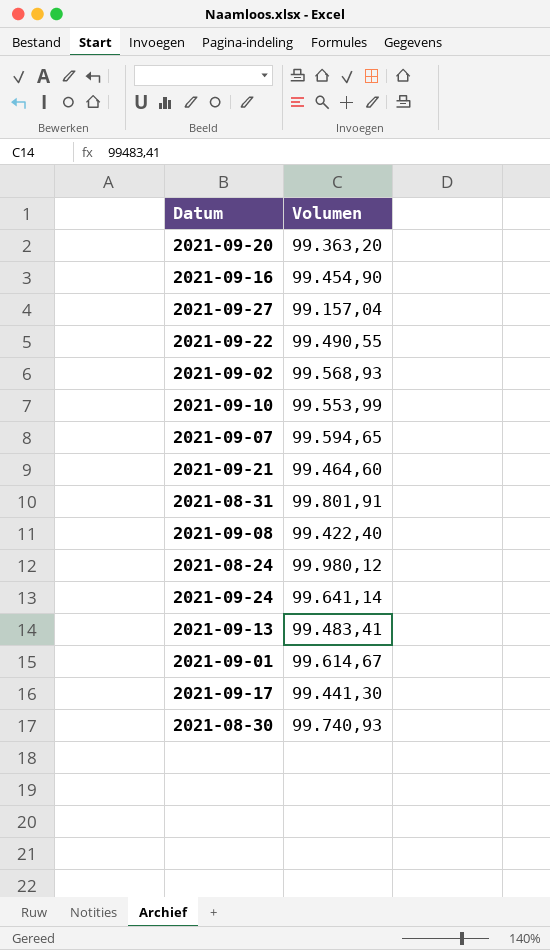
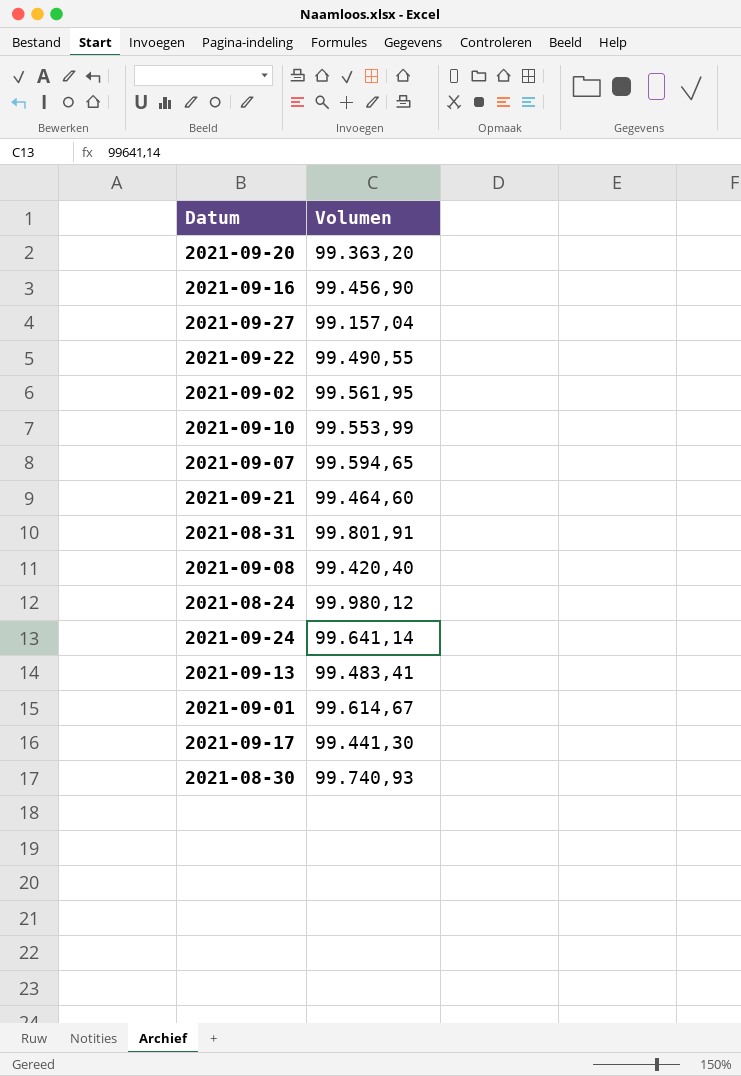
2021-09-16 | Volumen: 99.454,90 -> 99.456,90
2021-09-02 | Volumen: 99.568,93 -> 99.561,95
2021-09-08 | Volumen: 99.422,40 -> 99.420,40

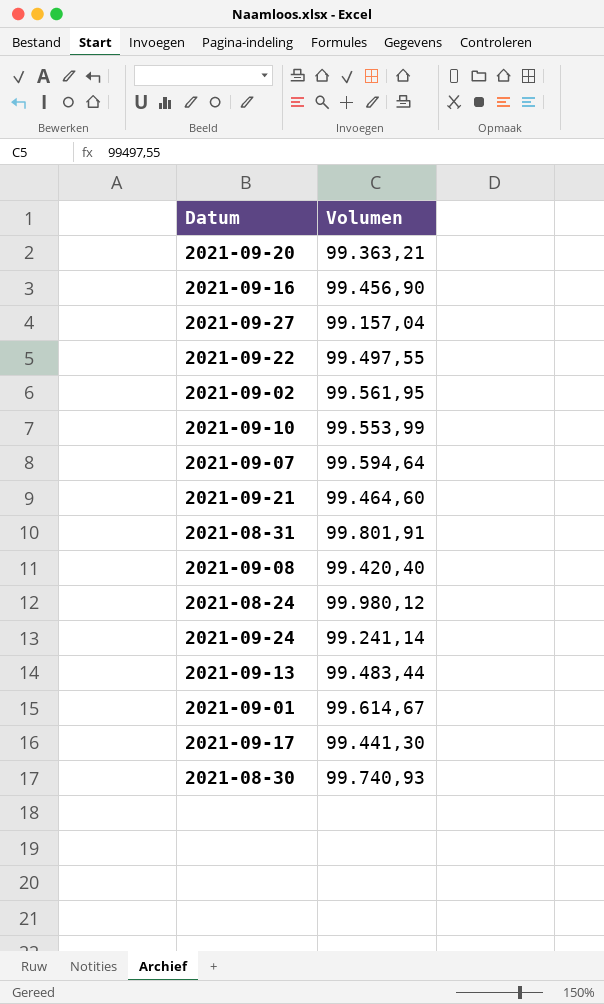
2021-09-20 | Volumen: 99.363,20 -> 99.363,21
2021-09-22 | Volumen: 99.490,55 -> 99.497,55
2021-09-07 | Volumen: 99.594,65 -> 99.594,64
2021-09-24 | Volumen: 99.641,14 -> 99.241,14
2021-09-13 | Volumen: 99.483,41 -> 99.483,44

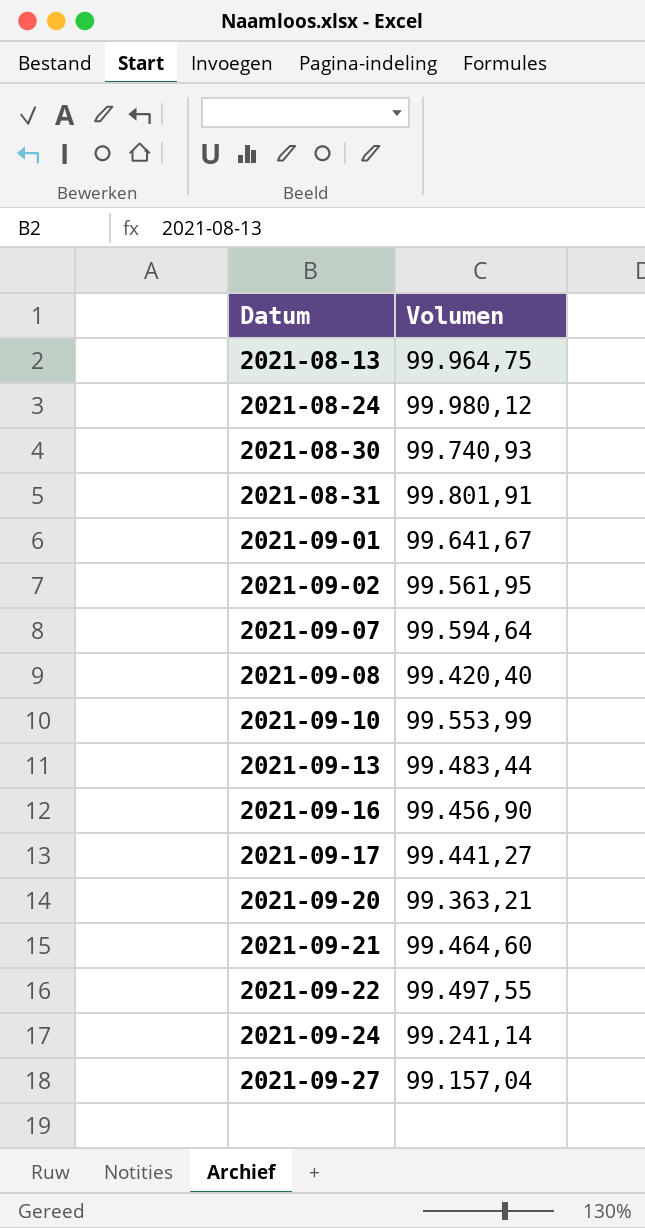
row order: none -> Datum ascending
row 2021-08-13: none -> 99.964,75
2021-09-01 | Volumen: 99.614,67 -> 99.641,67
2021-09-17 | Volumen: 99.441,30 -> 99.441,27

